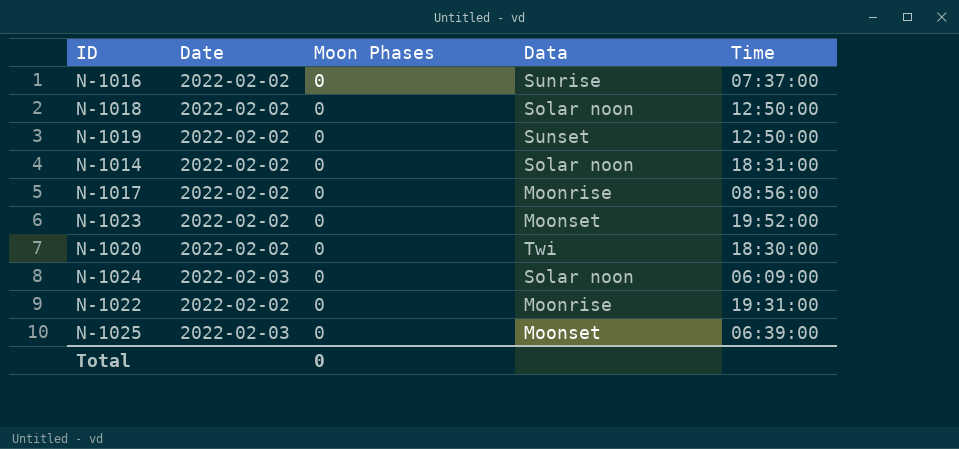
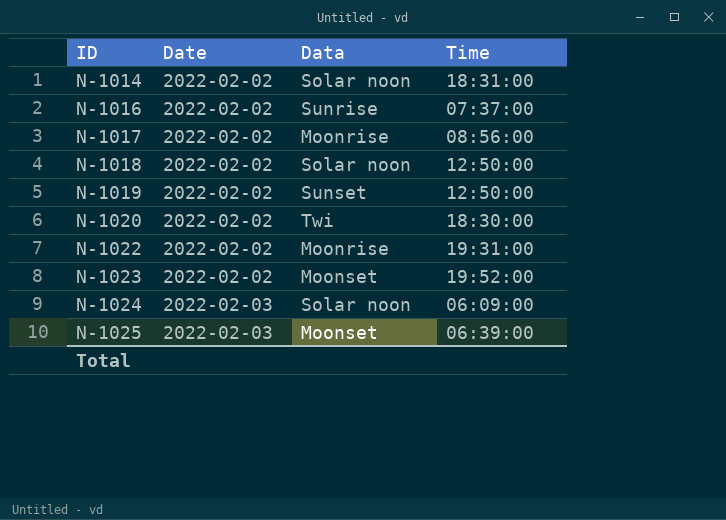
row order: none -> ID ascending
column Moon Phases | position: 3 -> none

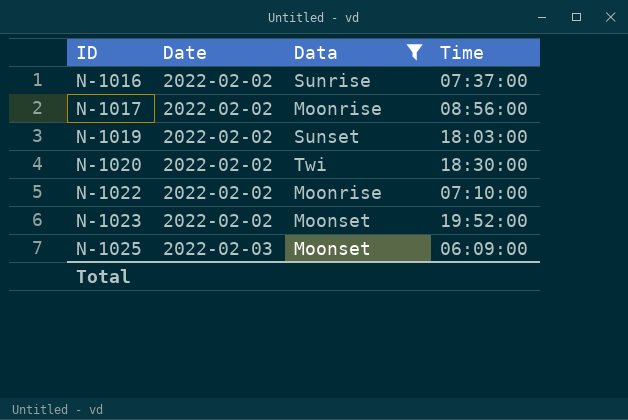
filter: none -> Data != Solar noon
N-1019 | Time: 12:50:00 -> 18:03:00
N-1022 | Time: 19:31:00 -> 07:10:00
N-1025 | Time: 06:39:00 -> 06:09:00

